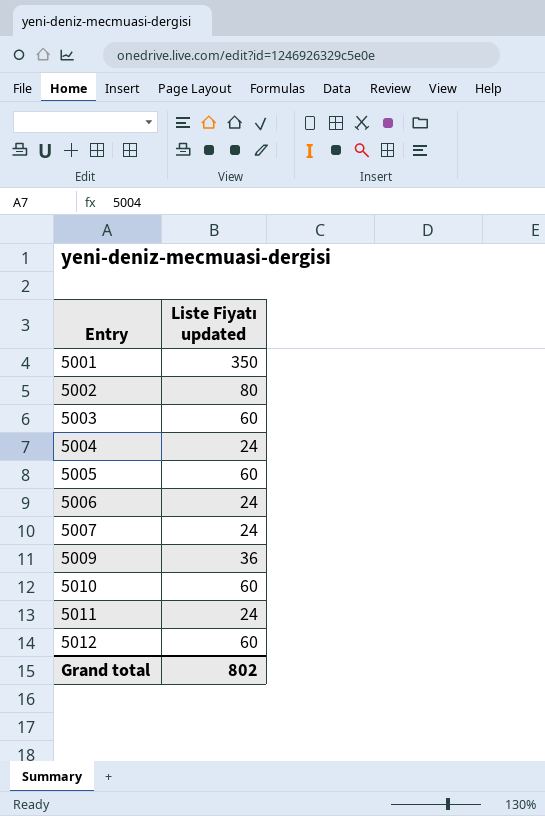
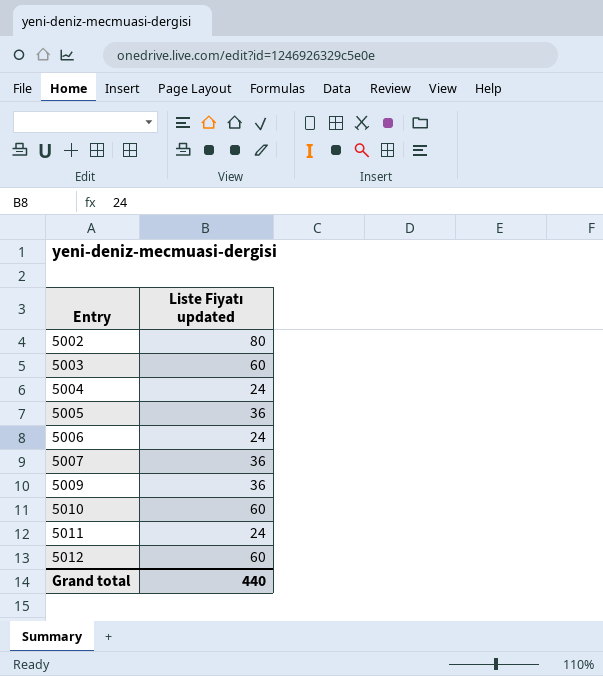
row 5001: 350 -> none
5005 | Liste Fiyatı updated: 60 -> 36
5007 | Liste Fiyatı updated: 24 -> 36
Grand total | Liste Fiyatı updated: 802 -> 440

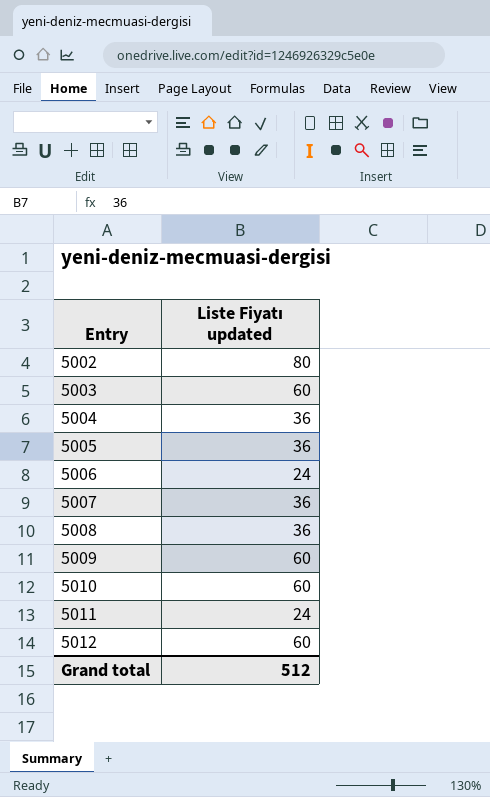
5004 | Liste Fiyatı updated: 24 -> 36
row 5008: none -> 36
5009 | Liste Fiyatı updated: 36 -> 60
Grand total | Liste Fiyatı updated: 440 -> 512

